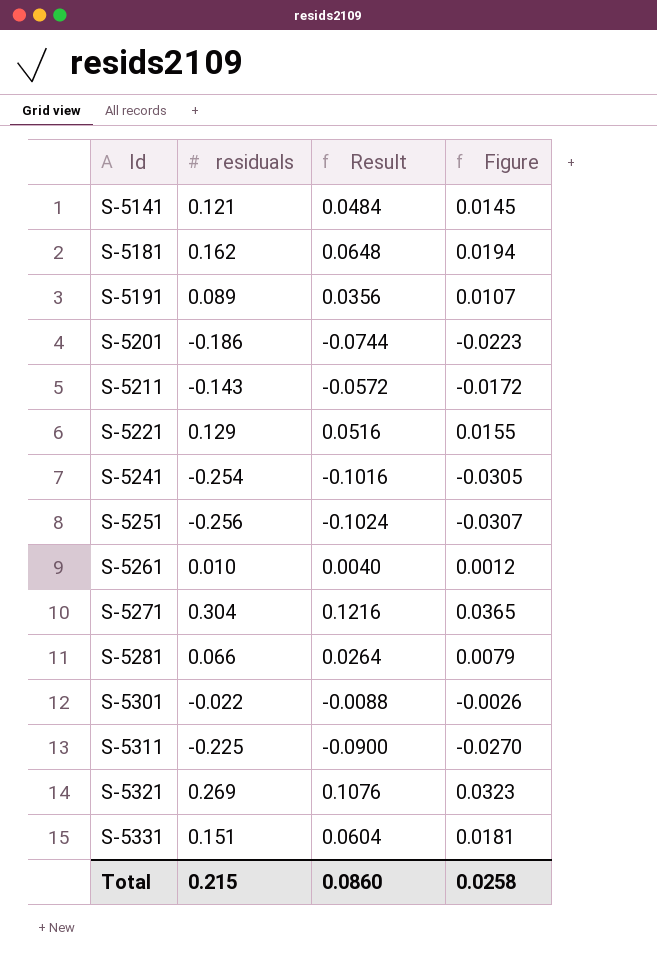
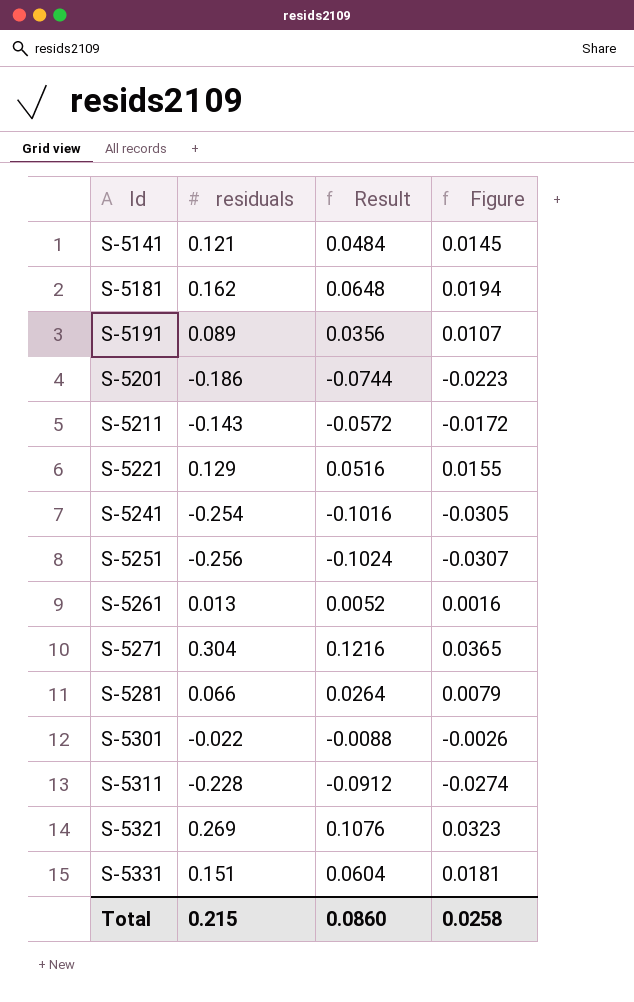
S-5261 | residuals: 0.010 -> 0.013
S-5261 | Result: 0.0040 -> 0.0052
S-5261 | Figure: 0.0012 -> 0.0016
S-5311 | residuals: -0.225 -> -0.228
S-5311 | Result: -0.0900 -> -0.0912
S-5311 | Figure: -0.0270 -> -0.0274

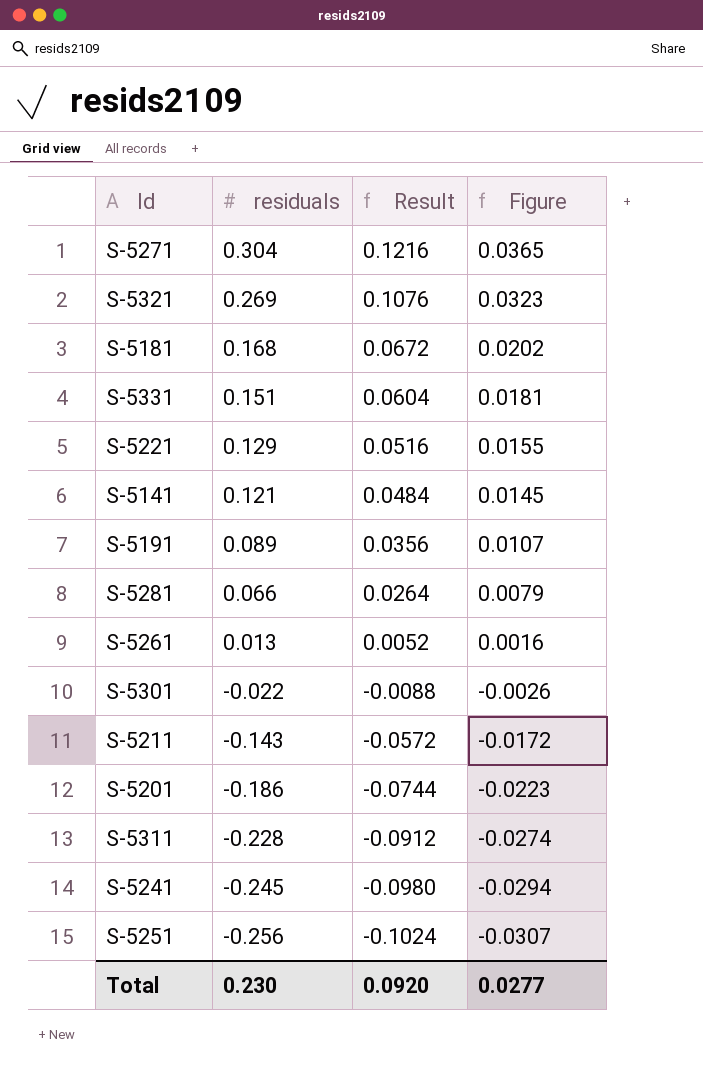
row order: Id ascending -> residuals descending
S-5181 | residuals: 0.162 -> 0.168
S-5181 | Result: 0.0648 -> 0.0672
S-5181 | Figure: 0.0194 -> 0.0202
S-5241 | residuals: -0.254 -> -0.245
S-5241 | Result: -0.1016 -> -0.0980
S-5241 | Figure: -0.0305 -> -0.0294
Total | residuals: 0.215 -> 0.230
Total | Result: 0.0860 -> 0.0920
Total | Figure: 0.0258 -> 0.0277

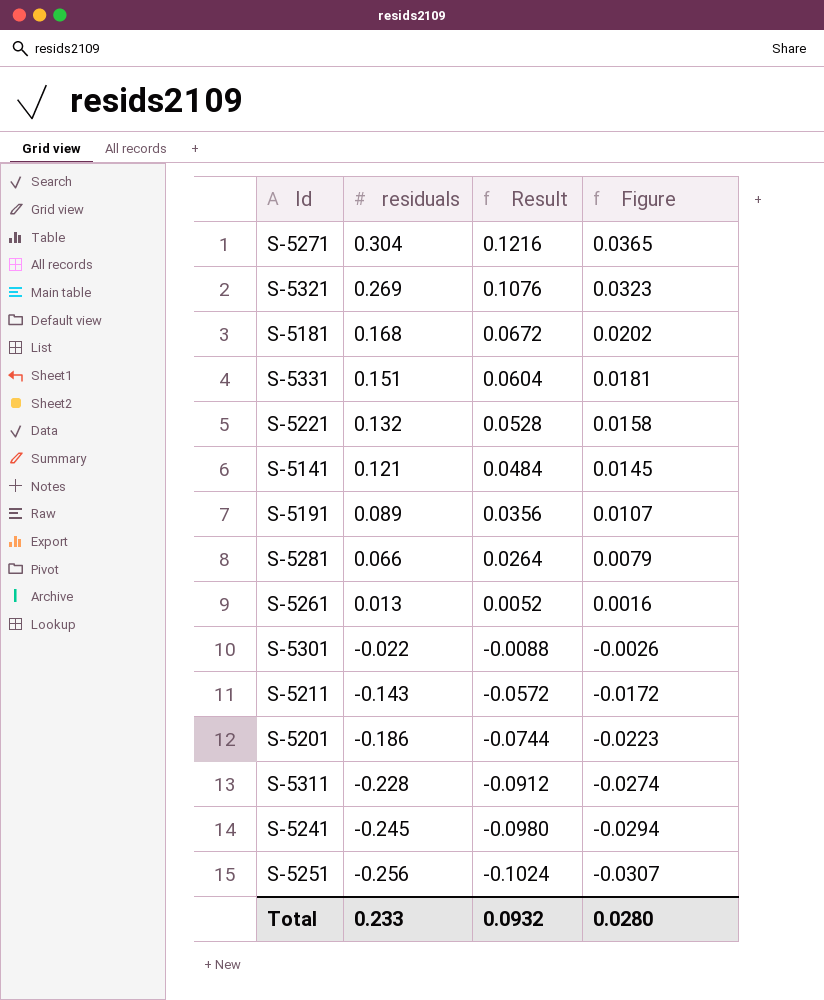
S-5221 | residuals: 0.129 -> 0.132
S-5221 | Result: 0.0516 -> 0.0528
S-5221 | Figure: 0.0155 -> 0.0158
Total | residuals: 0.230 -> 0.233
Total | Result: 0.0920 -> 0.0932
Total | Figure: 0.0277 -> 0.0280

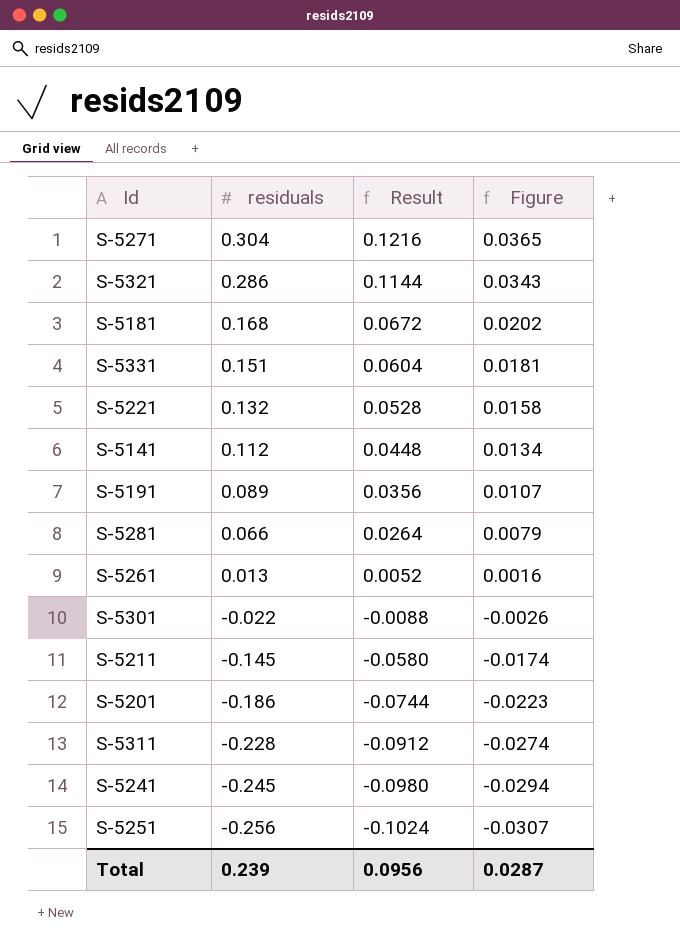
S-5321 | residuals: 0.269 -> 0.286
S-5321 | Result: 0.1076 -> 0.1144
S-5321 | Figure: 0.0323 -> 0.0343
S-5141 | residuals: 0.121 -> 0.112
S-5141 | Result: 0.0484 -> 0.0448
S-5141 | Figure: 0.0145 -> 0.0134
S-5211 | residuals: -0.143 -> -0.145
S-5211 | Result: -0.0572 -> -0.0580
S-5211 | Figure: -0.0172 -> -0.0174
Total | residuals: 0.233 -> 0.239
Total | Result: 0.0932 -> 0.0956
Total | Figure: 0.0280 -> 0.0287

